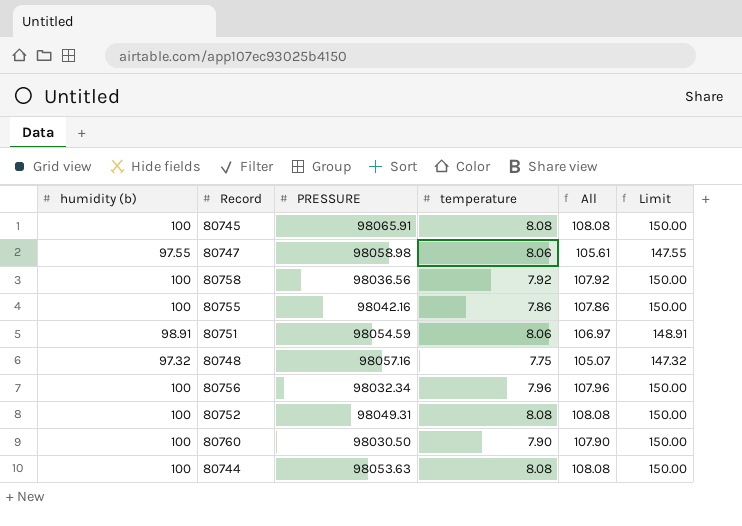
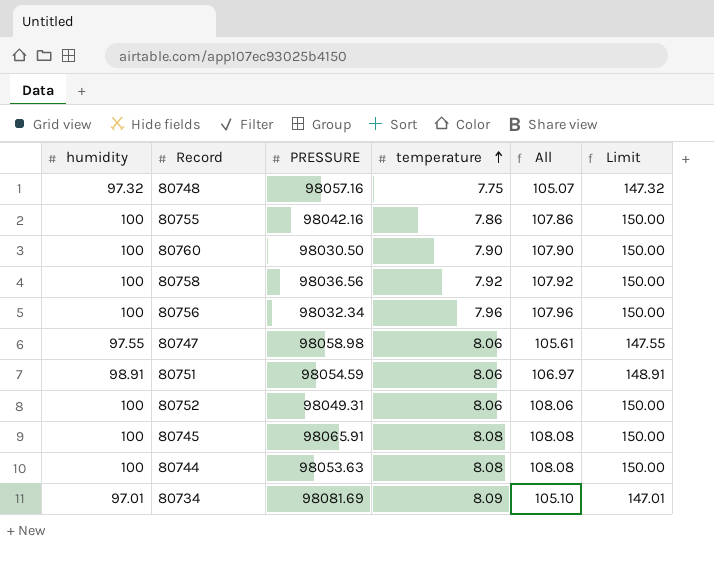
row order: none -> temperature ascending
column name: humidity (b) -> humidity
80752 | temperature: 8.08 -> 8.06
80752 | All: 108.08 -> 108.06
row 80734: none -> 97.01 | 98081.69 | 8.09 | 105.10 | 147.01

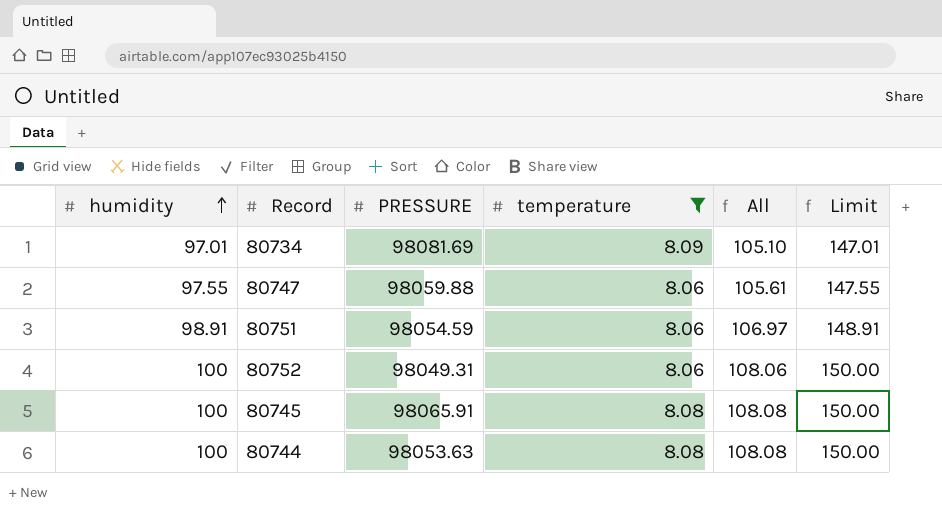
filter: none -> temperature >= 8.06
row order: temperature ascending -> humidity ascending
80747 | PRESSURE: 98058.98 -> 98059.88

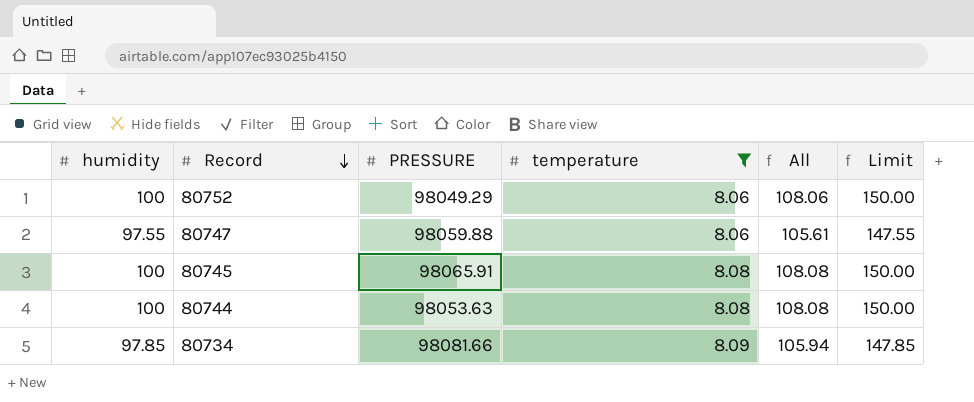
row order: humidity ascending -> Record descending
row 80751: 98.91 | 98054.59 | 8.06 | 106.97 | 148.91 -> none
80752 | PRESSURE: 98049.31 -> 98049.29
80734 | humidity: 97.01 -> 97.85
80734 | PRESSURE: 98081.69 -> 98081.66
80734 | All: 105.10 -> 105.94
80734 | Limit: 147.01 -> 147.85

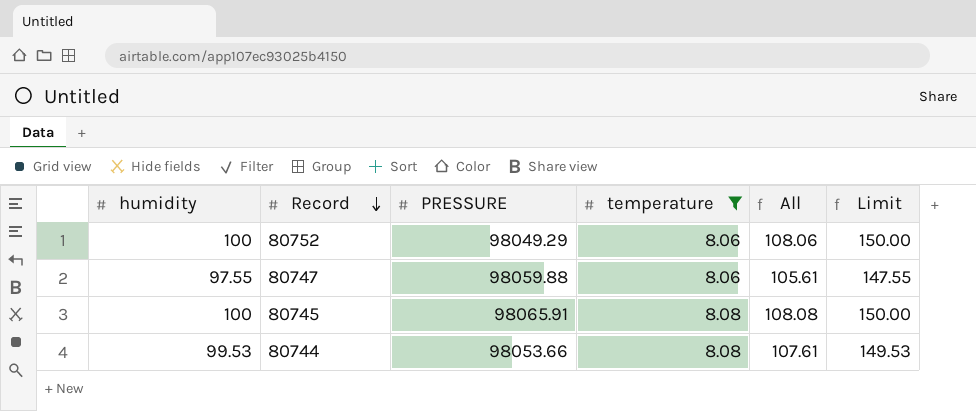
row 80734: 97.85 | 98081.66 | 8.09 | 105.94 | 147.85 -> none
80744 | humidity: 100 -> 99.53
80744 | PRESSURE: 98053.63 -> 98053.66
80744 | All: 108.08 -> 107.61
80744 | Limit: 150.00 -> 149.53

